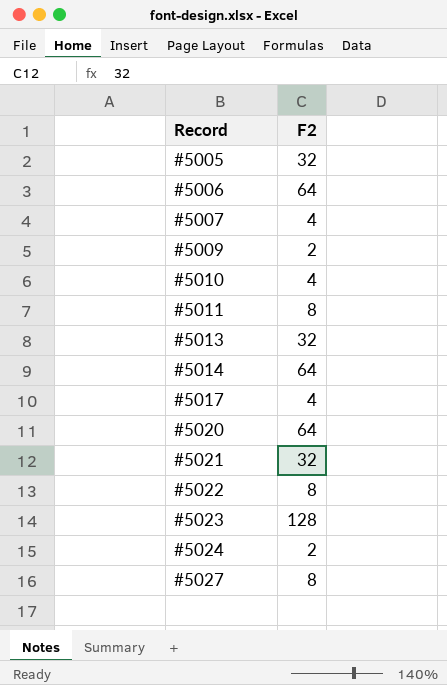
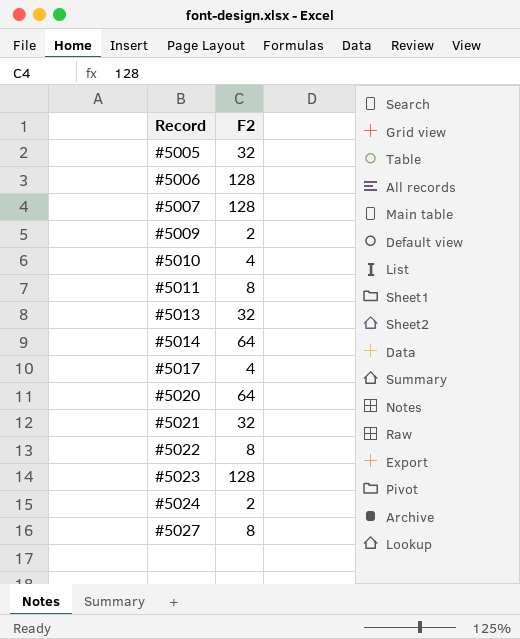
#5006 | F2: 64 -> 128
#5007 | F2: 4 -> 128

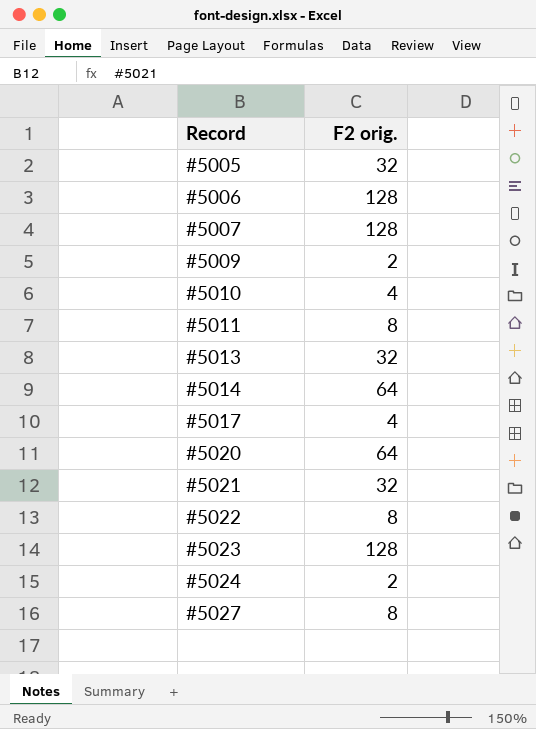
column name: F2 -> F2 orig.

